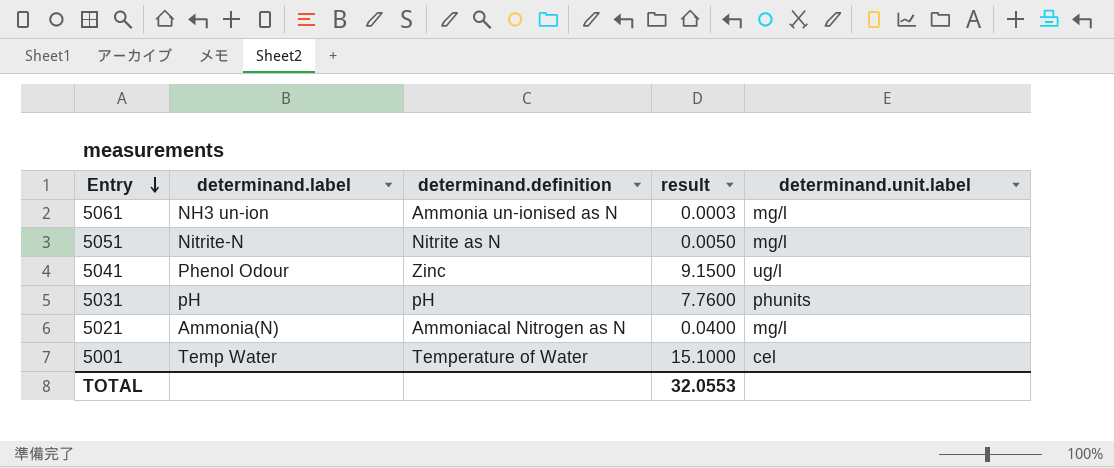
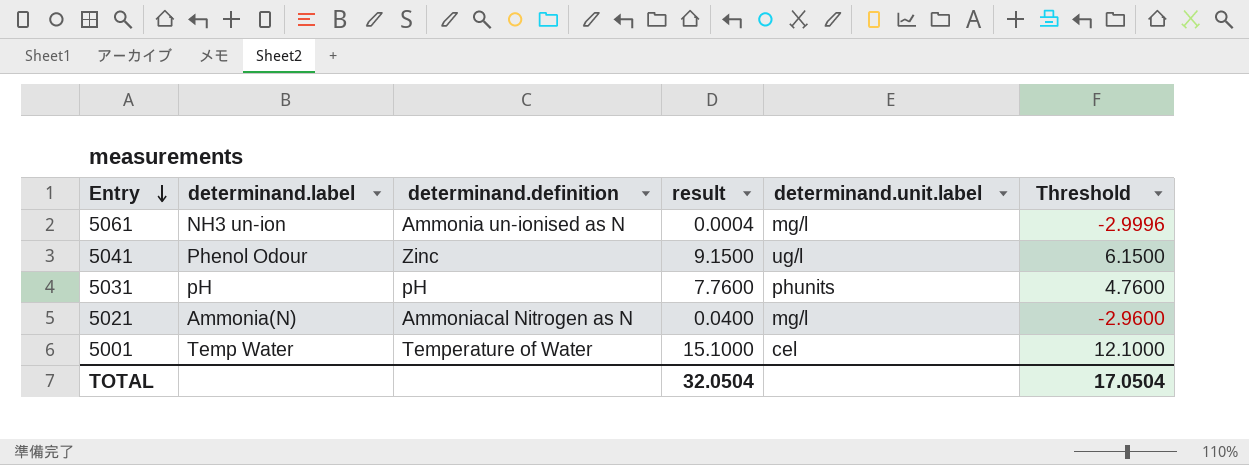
column Threshold | formula: none -> [result] - 3
row 5051: Nitrite-N | Nitrite as N | 0.0050 | mg/l -> none
5061 | result: 0.0003 -> 0.0004
TOTAL | result: 32.0553 -> 32.0504

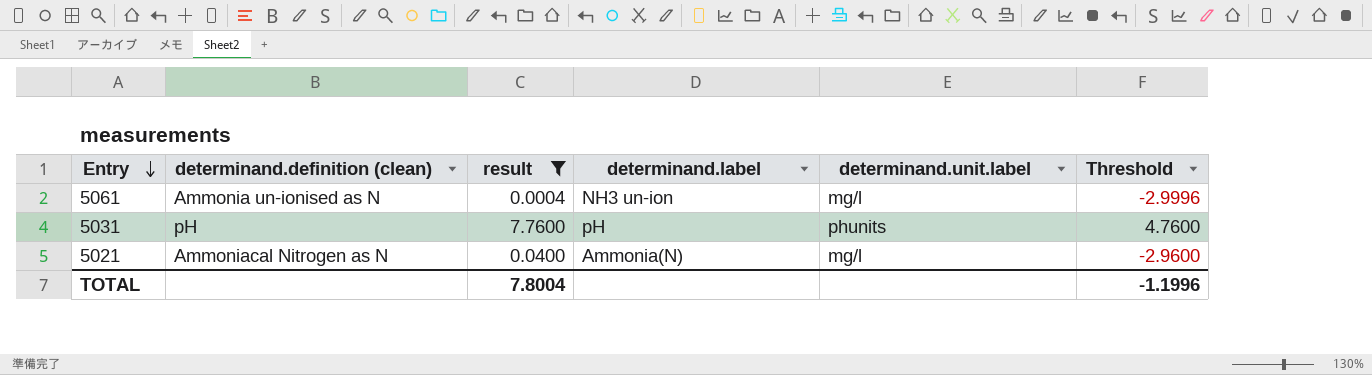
filter: none -> result <= 7.7600
column name: determinand.definition -> determinand.definition (clean)
column determinand.label | position: 2 -> 4
TOTAL | result: 32.0504 -> 7.8004
TOTAL | Threshold: 17.0504 -> -1.1996

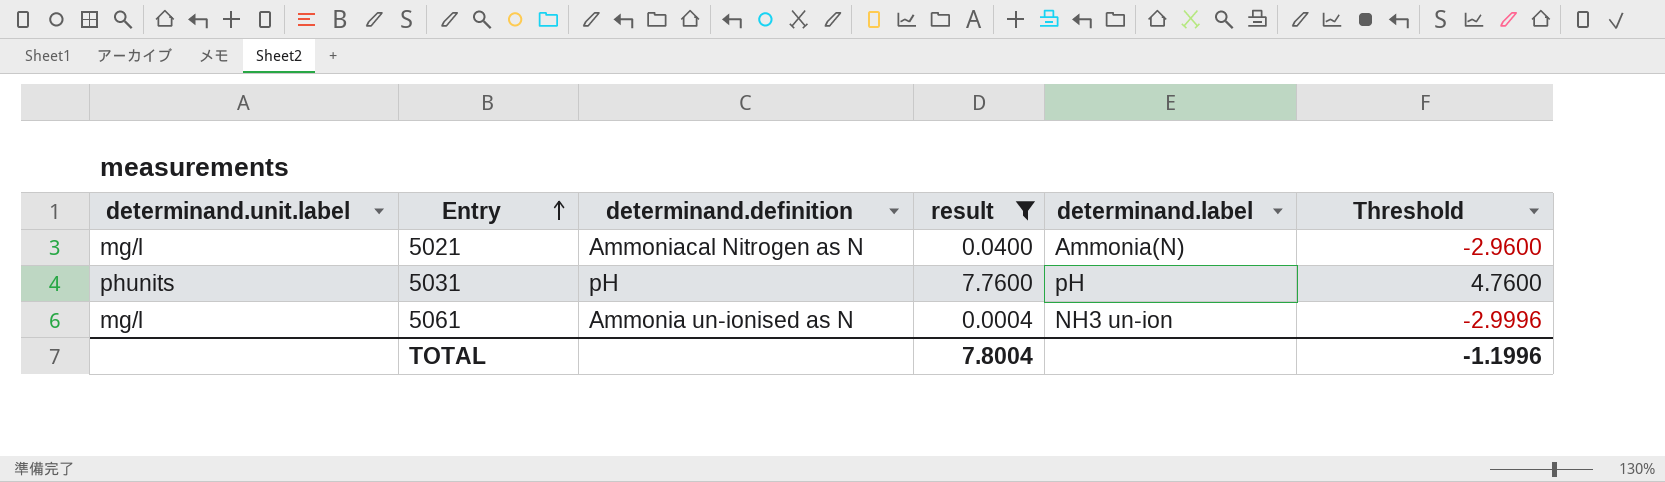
row order: Entry descending -> Entry ascending
column determinand.unit.label | position: 5 -> 1
column name: determinand.definition (clean) -> determinand.definition

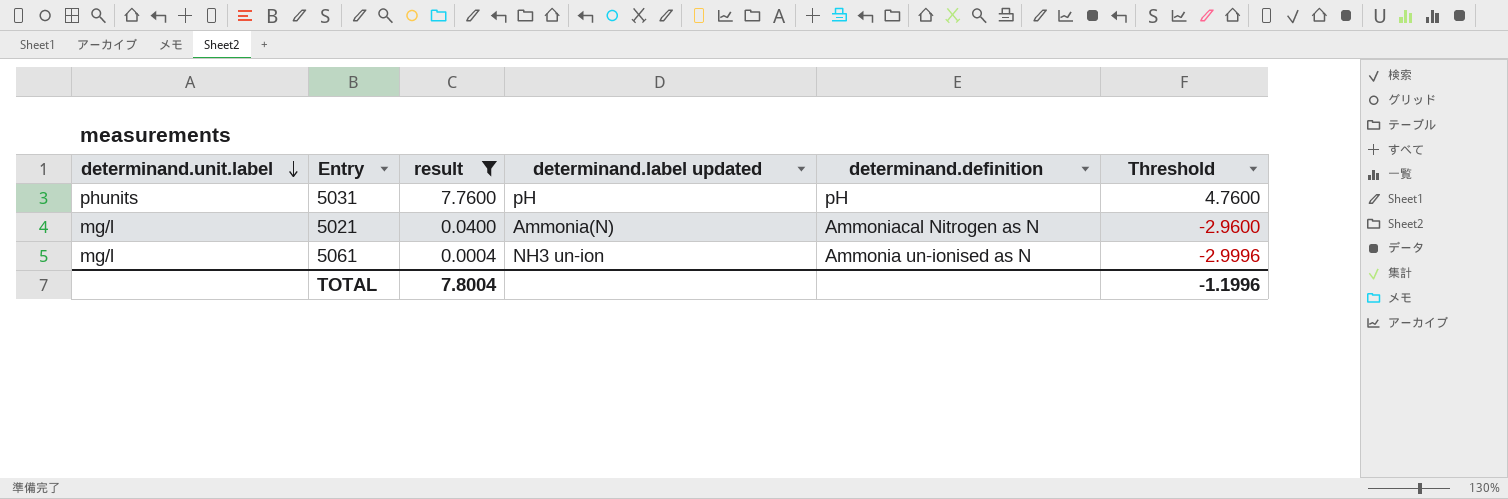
row order: Entry ascending -> determinand.unit.label descending
column name: determinand.label -> determinand.label updated
column determinand.definition | position: 3 -> 5

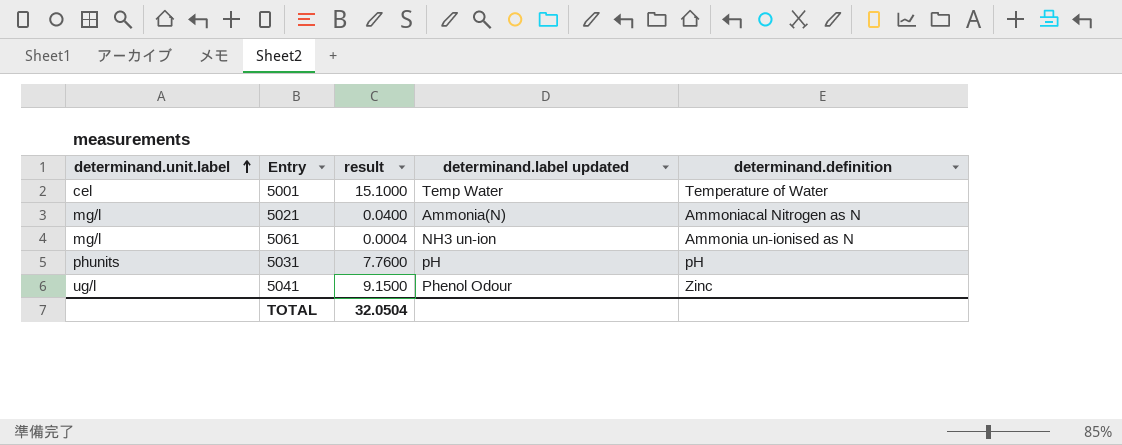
filter: result <= 7.7600 -> none
row order: determinand.unit.label descending -> determinand.unit.label ascending
column Threshold | formula: [result] - 3 -> none
TOTAL | result: 7.8004 -> 32.0504

